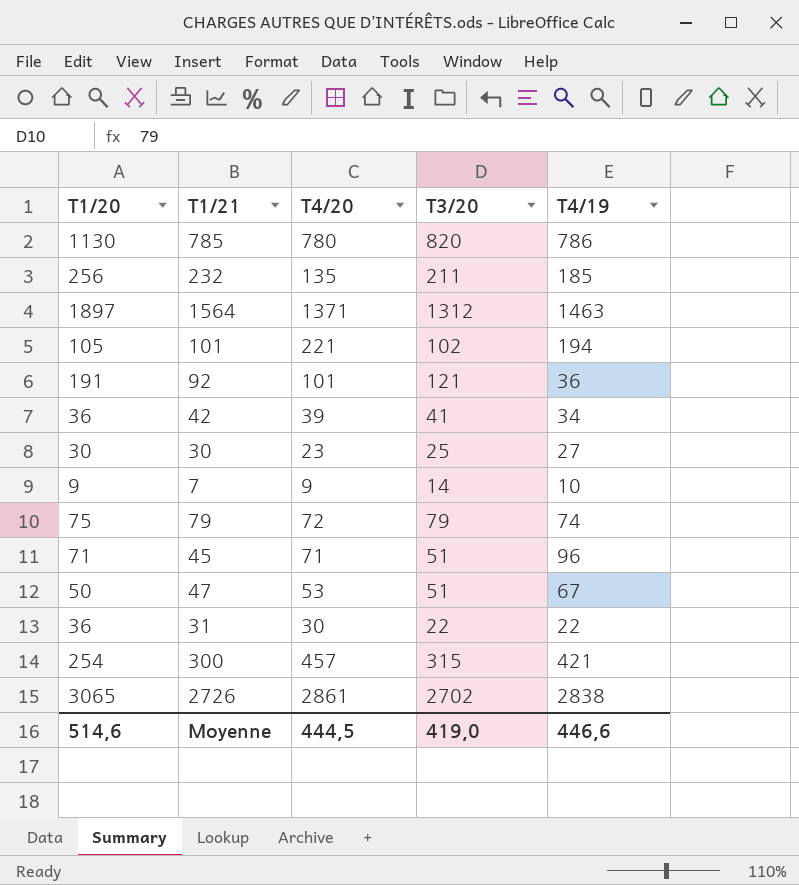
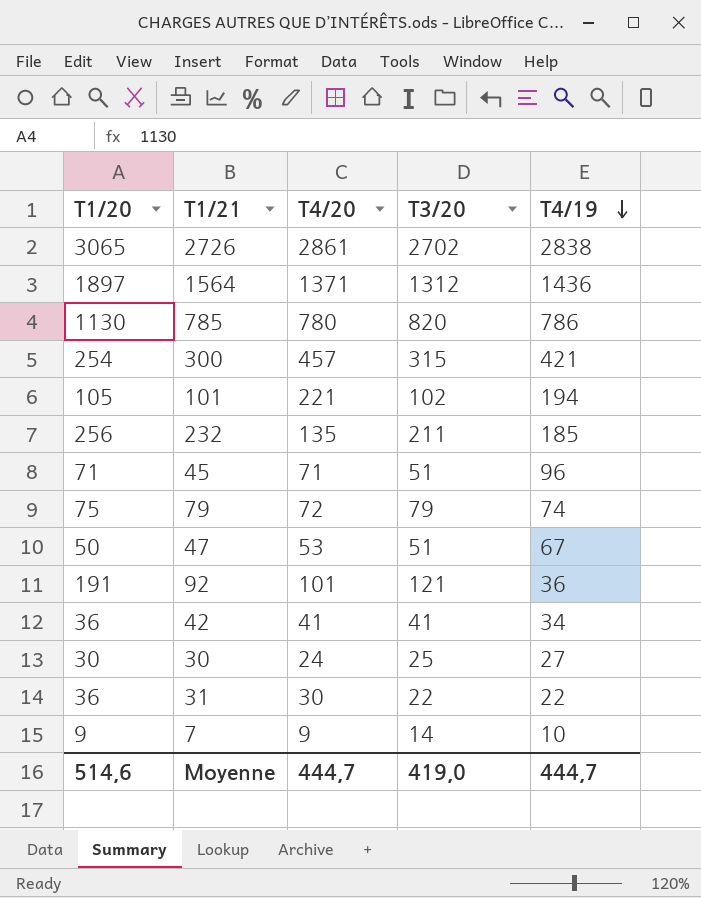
row order: none -> T4/19 descending
1564 | T4/19: 1463 -> 1436
42 | T4/20: 39 -> 41
30 | T4/20: 23 -> 24
Moyenne | T4/20: 444,5 -> 444,7
Moyenne | T4/19: 446,6 -> 444,7

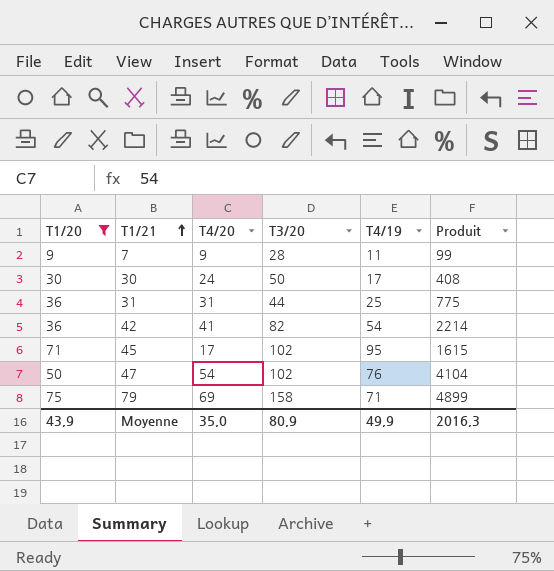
filter: none -> T1/20 <= 75
row order: T4/19 descending -> T1/21 ascending
column Produit | formula: none -> [T4/20] * [T4/19]
7 | T3/20: 14 -> 28
7 | T4/19: 10 -> 11
30 | T3/20: 25 -> 50
30 | T4/19: 27 -> 17
31 | T4/20: 30 -> 31
31 | T3/20: 22 -> 44
31 | T4/19: 22 -> 25
42 | T3/20: 41 -> 82
42 | T4/19: 34 -> 54
45 | T4/20: 71 -> 17
45 | T3/20: 51 -> 102
45 | T4/19: 96 -> 95
47 | T4/20: 53 -> 54
47 | T3/20: 51 -> 102
47 | T4/19: 67 -> 76
79 | T4/20: 72 -> 69
79 | T3/20: 79 -> 158
79 | T4/19: 74 -> 71
Moyenne | T1/20: 514,6 -> 43,9
Moyenne | T4/20: 444,7 -> 35,0
Moyenne | T3/20: 419,0 -> 80,9
Moyenne | T4/19: 444,7 -> 49,9

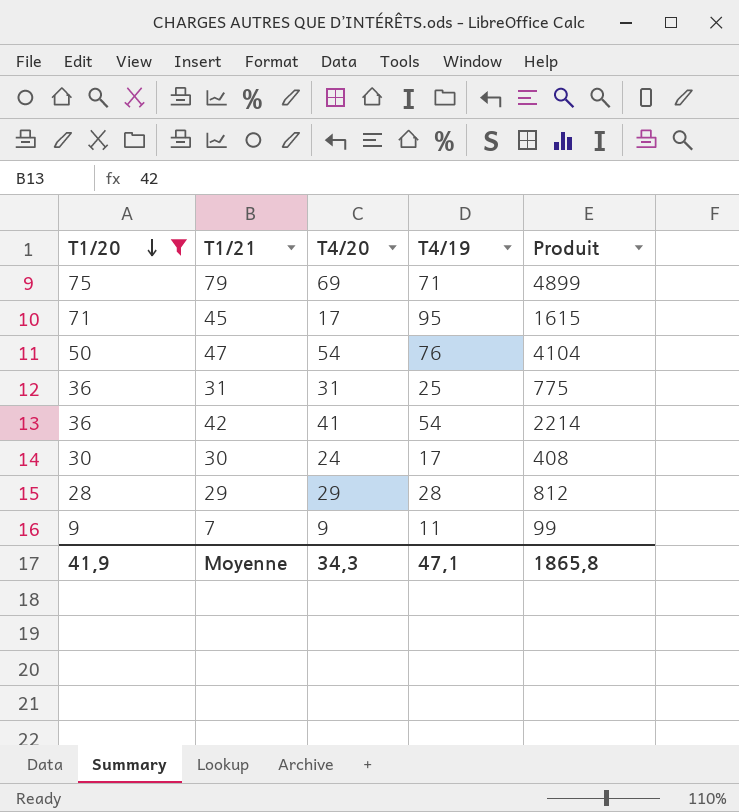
row order: T1/21 ascending -> T1/20 descending
column T3/20 | position: 4 -> none
row 29: none -> 28 | 29 | 28 | 812
Moyenne | T1/20: 43,9 -> 41,9
Moyenne | T4/20: 35,0 -> 34,3
Moyenne | T4/19: 49,9 -> 47,1
Moyenne | Produit: 2016,3 -> 1865,8

